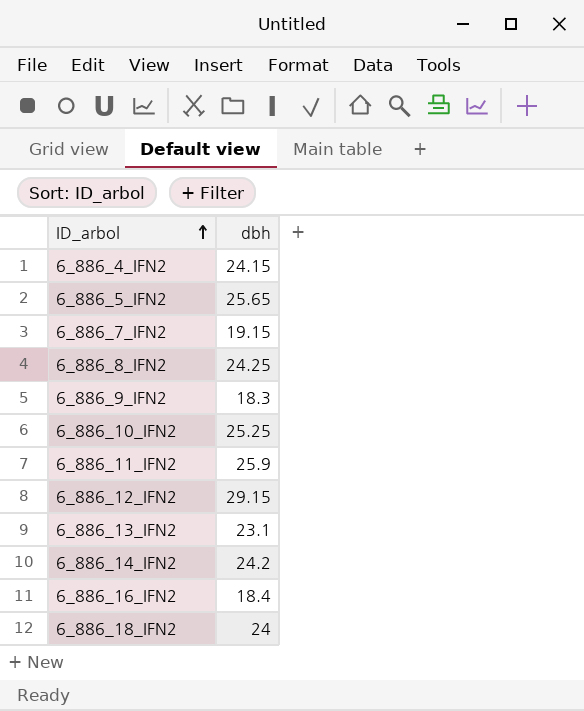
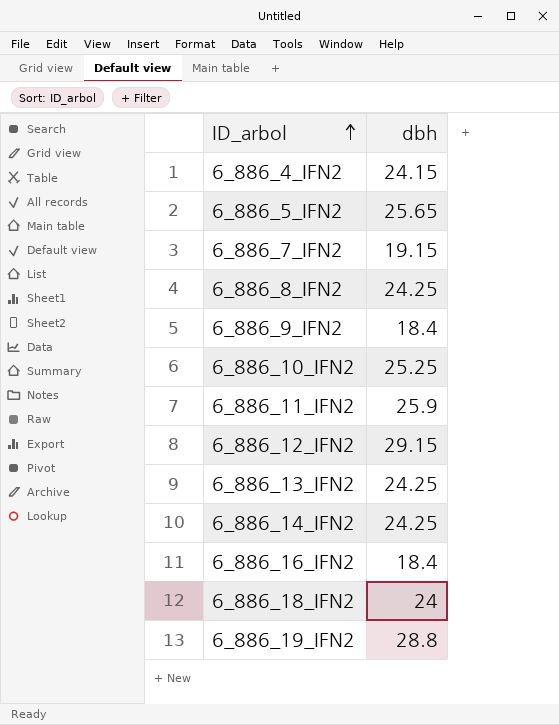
6_886_9_IFN2 | dbh: 18.3 -> 18.4
6_886_13_IFN2 | dbh: 23.1 -> 24.25
6_886_14_IFN2 | dbh: 24.2 -> 24.25
row 6_886_19_IFN2: none -> 28.8

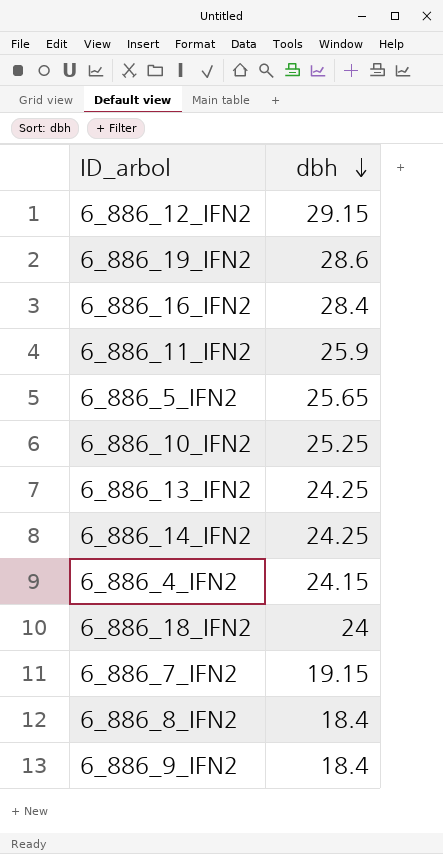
row order: ID_arbol ascending -> dbh descending
6_886_19_IFN2 | dbh: 28.8 -> 28.6
6_886_16_IFN2 | dbh: 18.4 -> 28.4
6_886_8_IFN2 | dbh: 24.25 -> 18.4

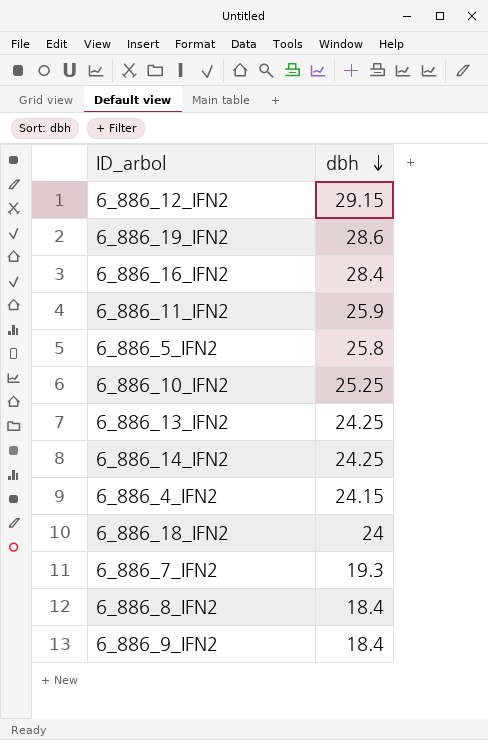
6_886_5_IFN2 | dbh: 25.65 -> 25.8
6_886_7_IFN2 | dbh: 19.15 -> 19.3

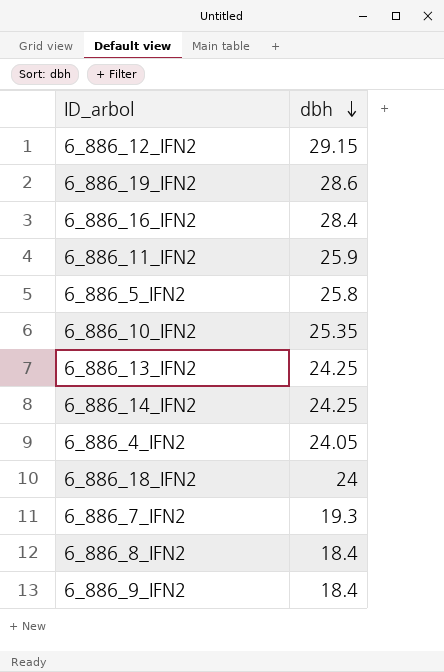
6_886_10_IFN2 | dbh: 25.25 -> 25.35
6_886_4_IFN2 | dbh: 24.15 -> 24.05

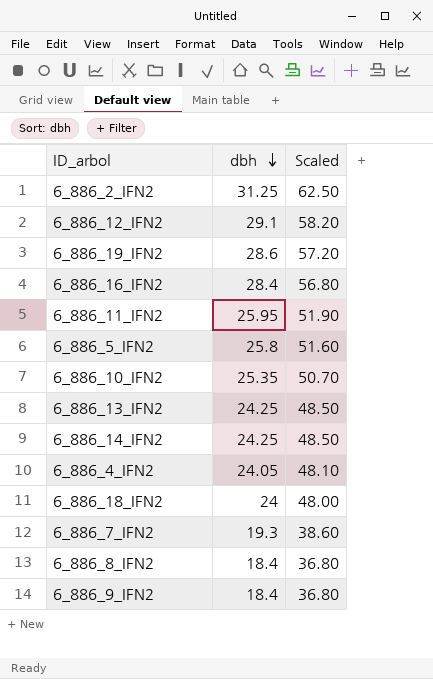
column Scaled | formula: none -> [dbh] * 2
row 6_886_2_IFN2: none -> 31.25 | 62.50
6_886_12_IFN2 | dbh: 29.15 -> 29.1
6_886_11_IFN2 | dbh: 25.9 -> 25.95

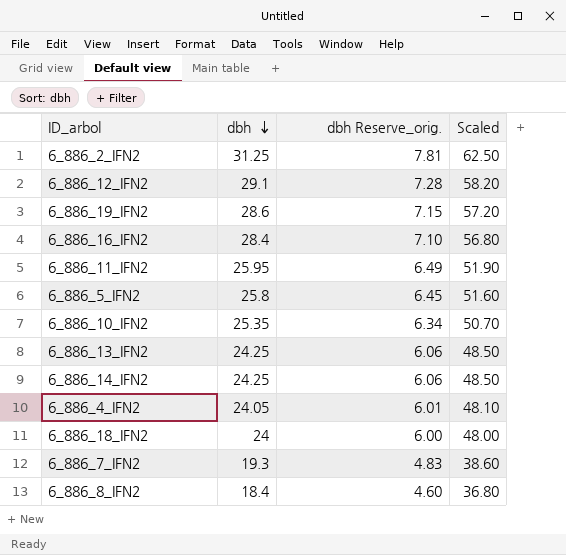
column dbh Reserve_orig. | formula: none -> [dbh] * 0.25
row 6_886_9_IFN2: 18.4 | 36.80 -> none

